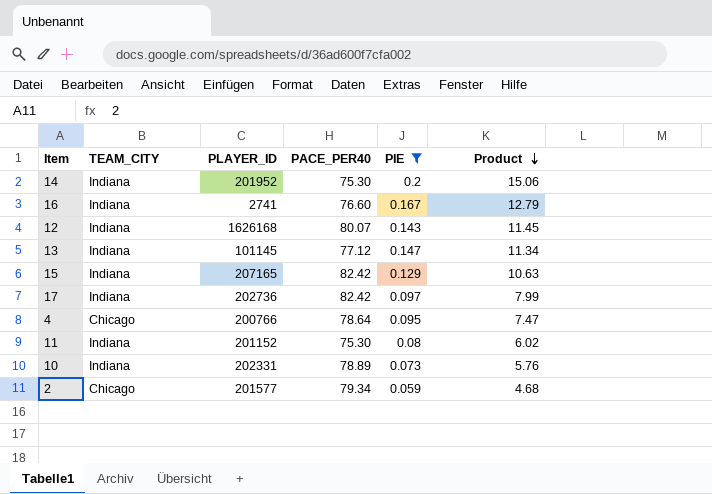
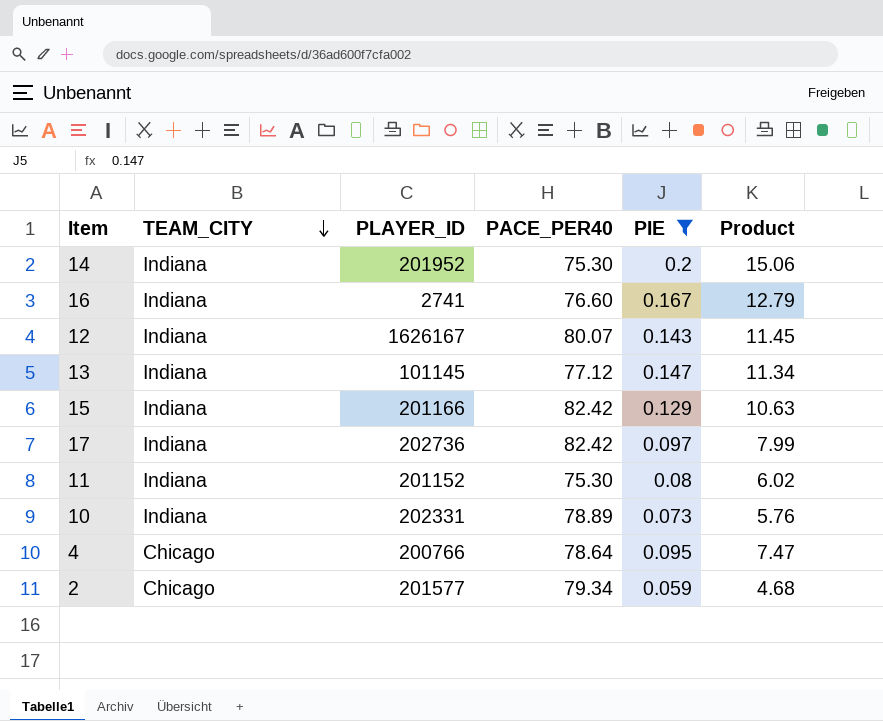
row order: Product descending -> TEAM_CITY descending
12 | PLAYER_ID: 1626168 -> 1626167
15 | PLAYER_ID: 207165 -> 201166

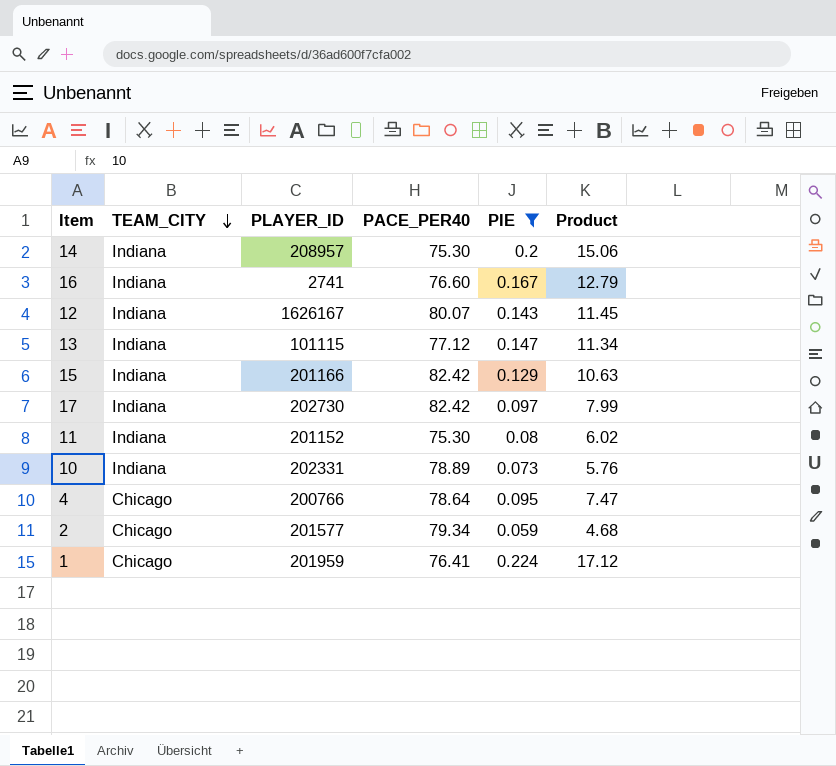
14 | PLAYER_ID: 201952 -> 208957
13 | PLAYER_ID: 101145 -> 101115
17 | PLAYER_ID: 202736 -> 202730
row 1: none -> Chicago | 201959 | 76.41 | 0.224 | 17.12

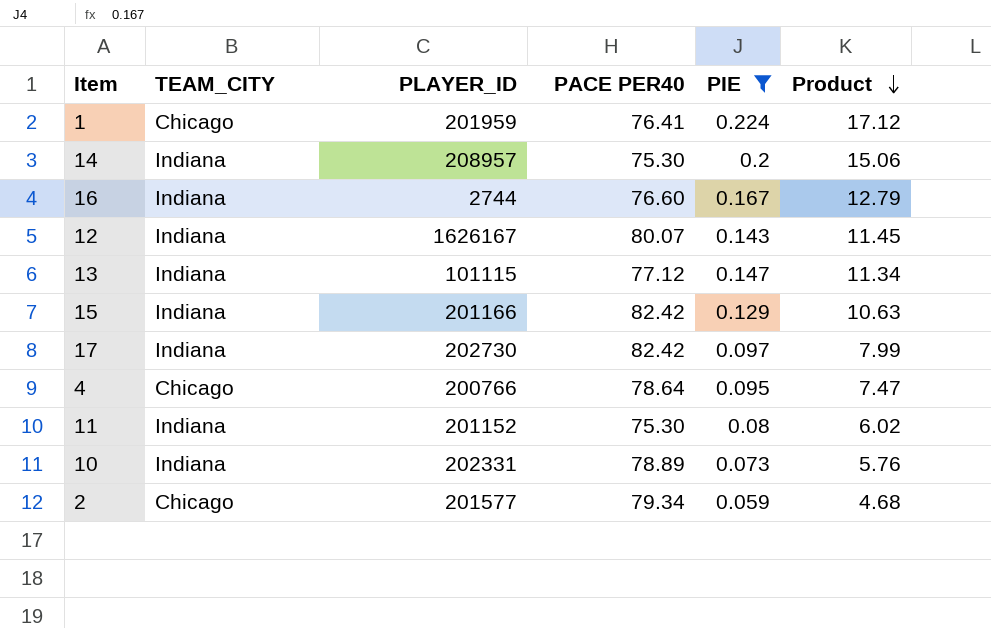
row order: TEAM_CITY descending -> Product descending
column name: PACE_PER40 -> PACE PER40
16 | PLAYER_ID: 2741 -> 2744

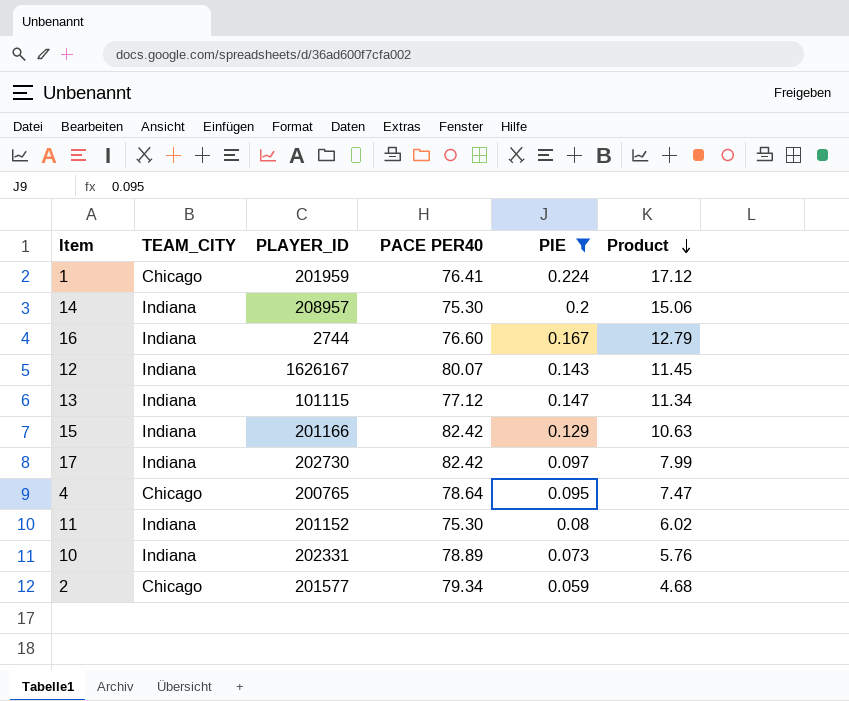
4 | PLAYER_ID: 200766 -> 200765

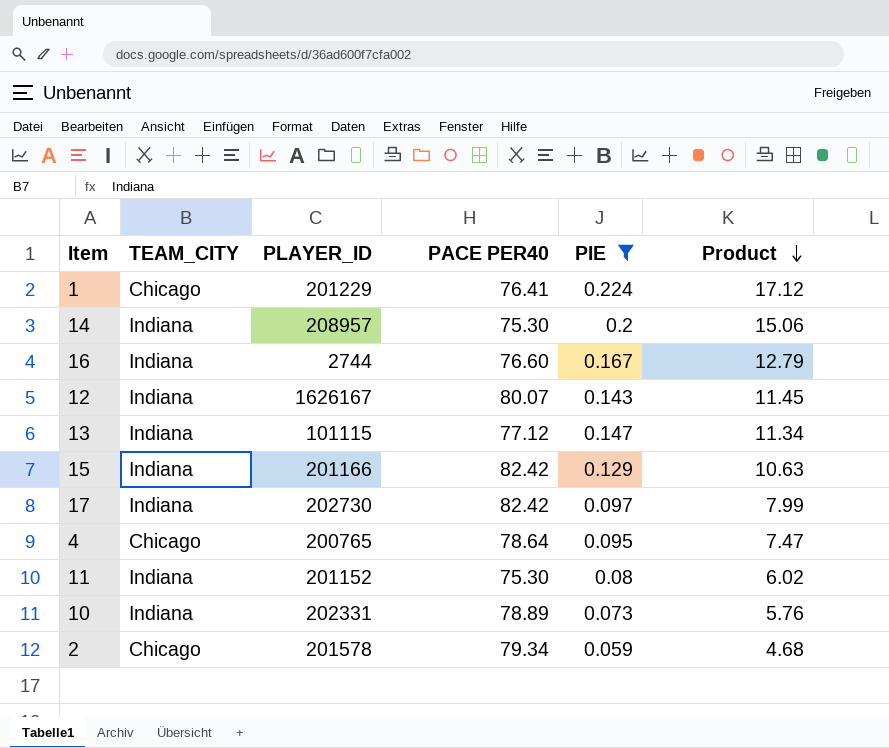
1 | PLAYER_ID: 201959 -> 201229
2 | PLAYER_ID: 201577 -> 201578

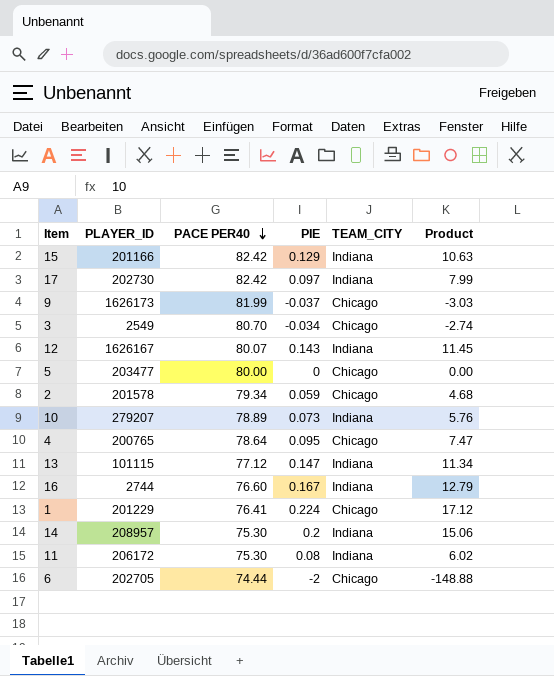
filter: PIE >= 0.059 -> none
row order: Product descending -> PACE PER40 descending
column TEAM_CITY | position: 2 -> 5
10 | PLAYER_ID: 202331 -> 279207
11 | PLAYER_ID: 201152 -> 206172

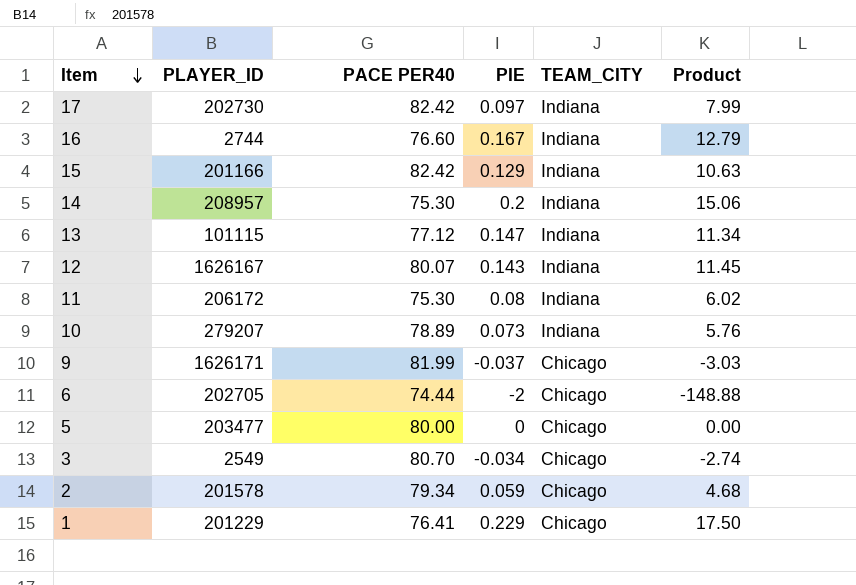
row order: PACE PER40 descending -> Item descending
row 4: 200765 | 78.64 | 0.095 | Chicago | 7.47 -> none
9 | PLAYER_ID: 1626173 -> 1626171
1 | PIE: 0.224 -> 0.229
1 | Product: 17.12 -> 17.50

